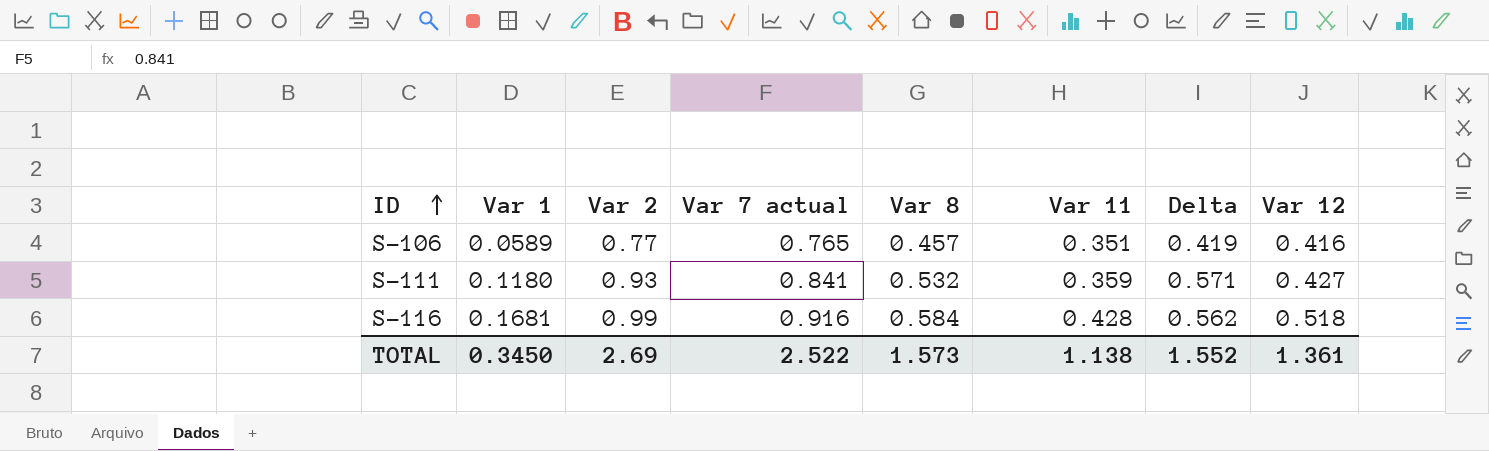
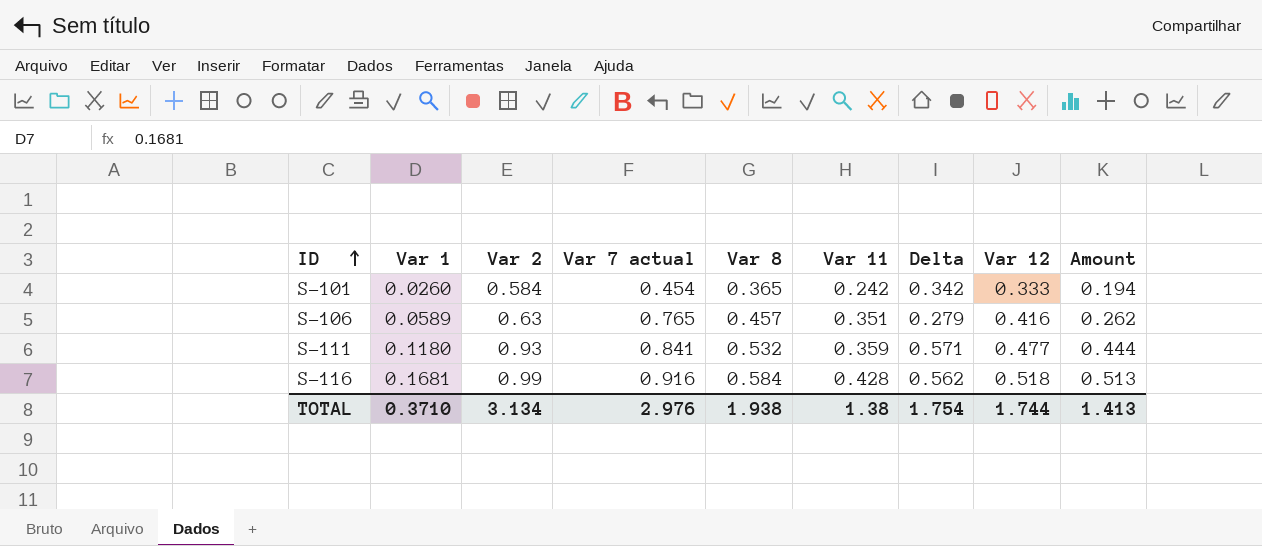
column Amount | formula: none -> [Var 2] * [Var 12]
row S-101: none -> 0.0260 | 0.584 | 0.454 | 0.365 | 0.242 | 0.342 | 0.333 | 0.194
S-106 | Var 2: 0.77 -> 0.63
S-106 | Delta: 0.419 -> 0.279
S-111 | Var 12: 0.427 -> 0.477
TOTAL | Var 1: 0.3450 -> 0.3710
TOTAL | Var 2: 2.69 -> 3.134
TOTAL | Var 7 actual: 2.522 -> 2.976
TOTAL | Var 8: 1.573 -> 1.938
TOTAL | Var 11: 1.138 -> 1.38
TOTAL | Delta: 1.552 -> 1.754
TOTAL | Var 12: 1.361 -> 1.744

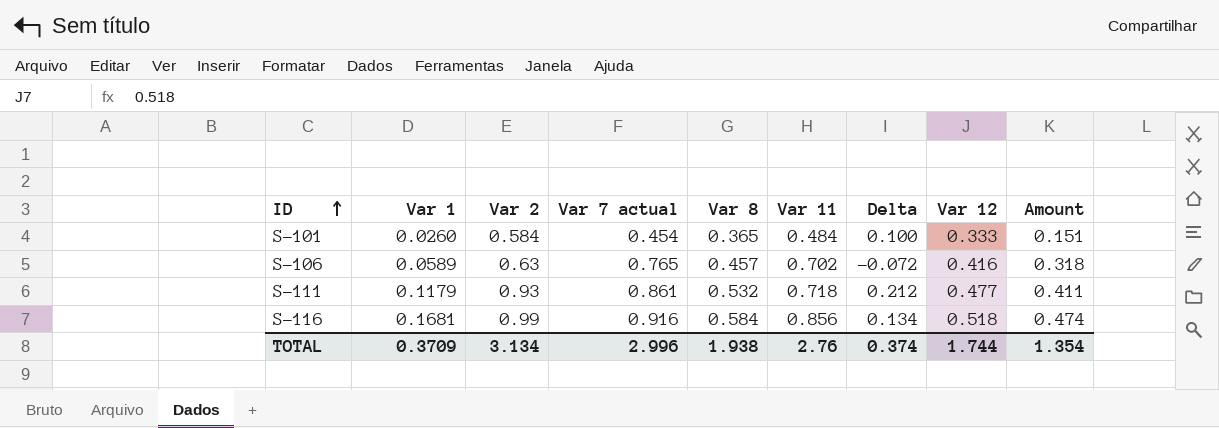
column Amount | formula: [Var 2] * [Var 12] -> [Var 7 actual] * [Var 12]
S-101 | Var 11: 0.242 -> 0.484
S-101 | Delta: 0.342 -> 0.100
S-106 | Var 11: 0.351 -> 0.702
S-106 | Delta: 0.279 -> -0.072
S-111 | Var 1: 0.1180 -> 0.1179
S-111 | Var 7 actual: 0.841 -> 0.861
S-111 | Var 11: 0.359 -> 0.718
S-111 | Delta: 0.571 -> 0.212
S-116 | Var 11: 0.428 -> 0.856
S-116 | Delta: 0.562 -> 0.134
TOTAL | Var 1: 0.3710 -> 0.3709
TOTAL | Var 7 actual: 2.976 -> 2.996
TOTAL | Var 11: 1.38 -> 2.76
TOTAL | Delta: 1.754 -> 0.374
TOTAL | Amount: 1.413 -> 1.354

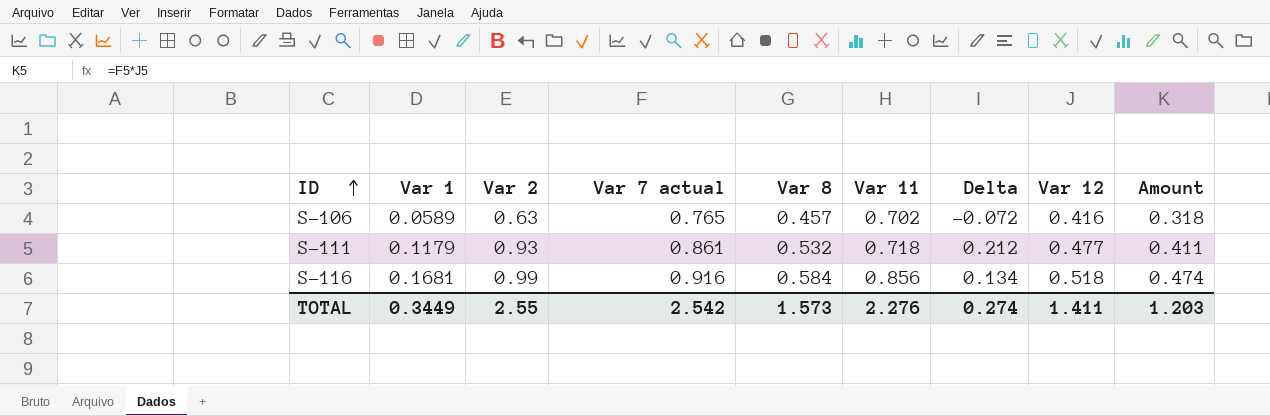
row S-101: 0.0260 | 0.584 | 0.454 | 0.365 | 0.484 | 0.100 | 0.333 | 0.151 -> none
TOTAL | Var 1: 0.3709 -> 0.3449
TOTAL | Var 2: 3.134 -> 2.55
TOTAL | Var 7 actual: 2.996 -> 2.542
TOTAL | Var 8: 1.938 -> 1.573
TOTAL | Var 11: 2.76 -> 2.276
TOTAL | Delta: 0.374 -> 0.274
TOTAL | Var 12: 1.744 -> 1.411
TOTAL | Amount: 1.354 -> 1.203

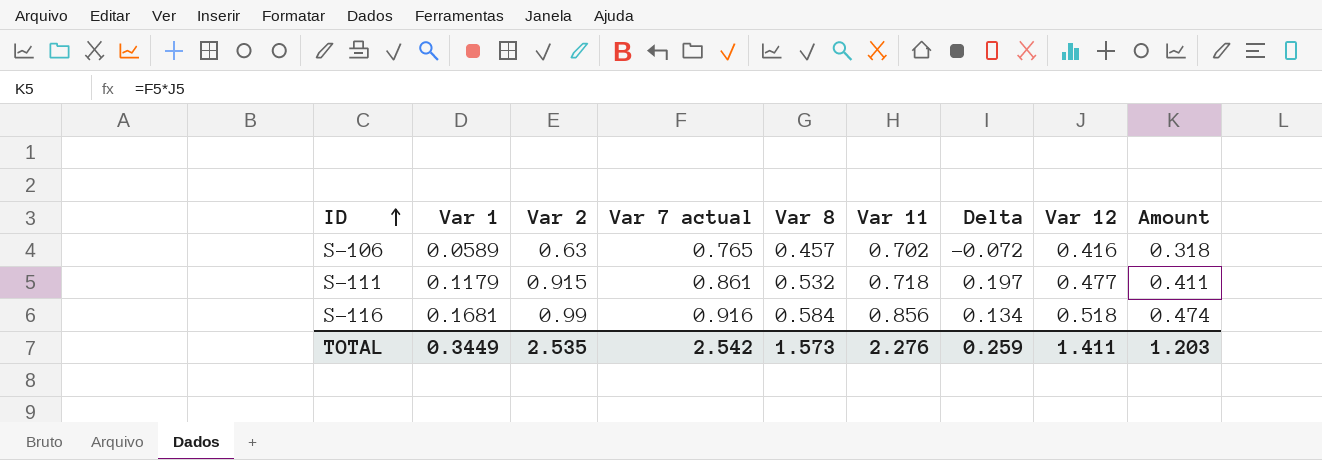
S-111 | Var 2: 0.93 -> 0.915
S-111 | Delta: 0.212 -> 0.197
TOTAL | Var 2: 2.55 -> 2.535
TOTAL | Delta: 0.274 -> 0.259

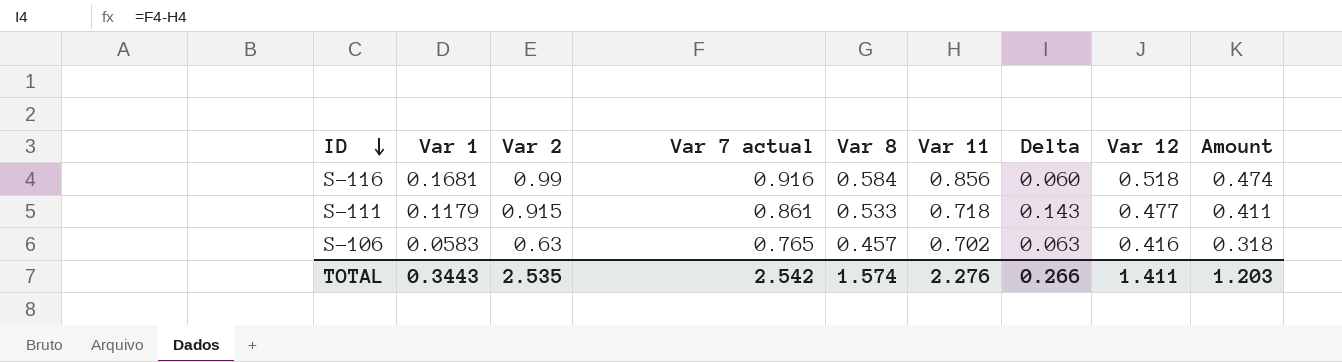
row order: ID ascending -> ID descending
column Delta | formula: [Var 2] - [Var 11] -> [Var 7 actual] - [Var 11]
S-111 | Var 8: 0.532 -> 0.533
S-106 | Var 1: 0.0589 -> 0.0583
TOTAL | Var 1: 0.3449 -> 0.3443
TOTAL | Var 8: 1.573 -> 1.574
TOTAL | Delta: 0.259 -> 0.266

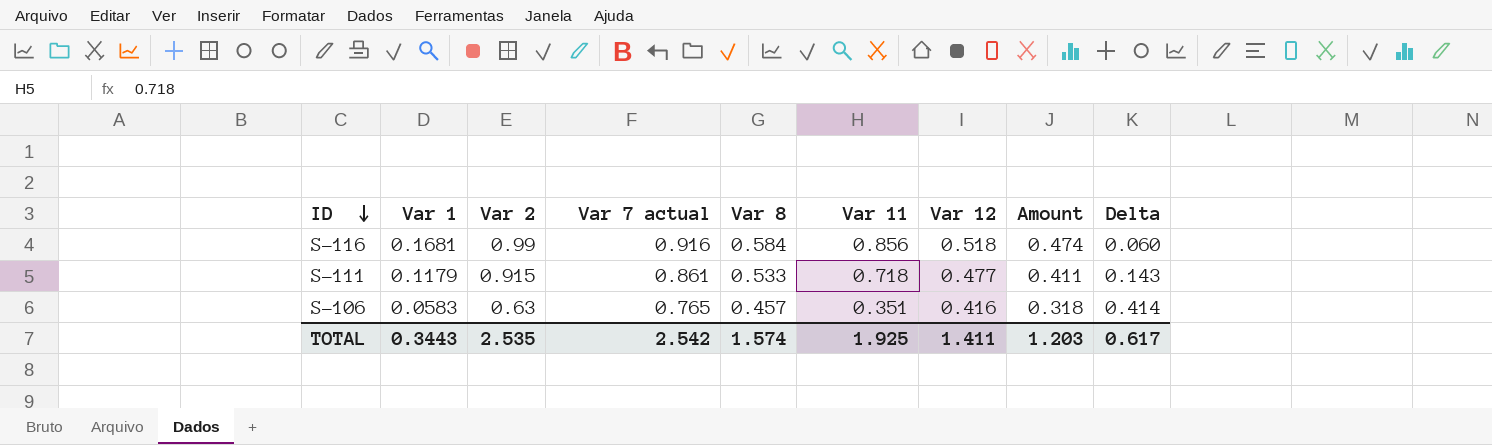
column Delta | position: 7 -> 9
S-106 | Var 11: 0.702 -> 0.351
S-106 | Delta: 0.063 -> 0.414
TOTAL | Var 11: 2.276 -> 1.925
TOTAL | Delta: 0.266 -> 0.617

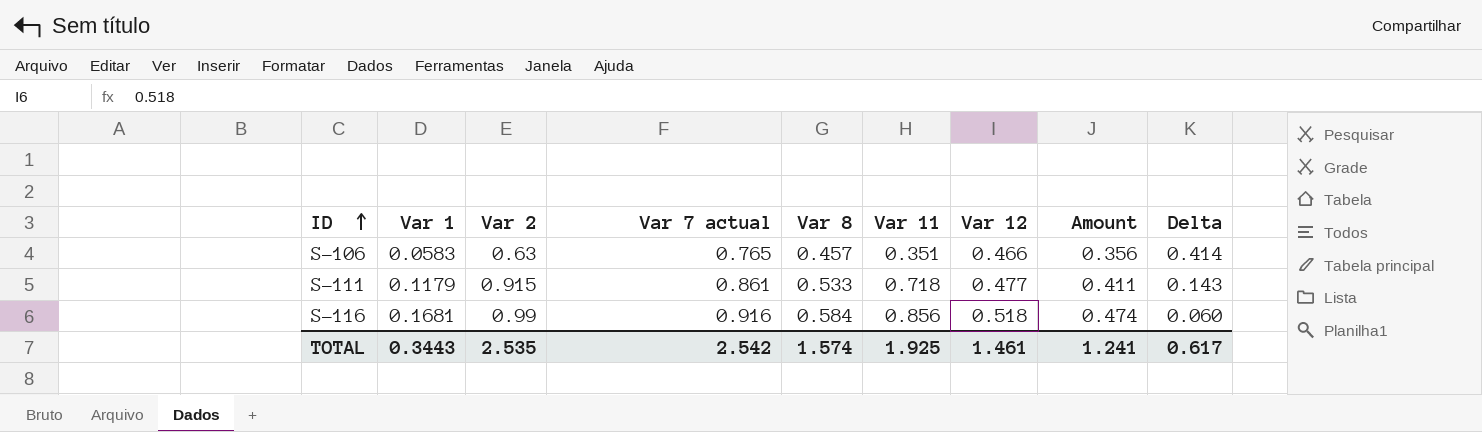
row order: ID descending -> ID ascending
S-106 | Var 12: 0.416 -> 0.466
S-106 | Amount: 0.318 -> 0.356
TOTAL | Var 12: 1.411 -> 1.461
TOTAL | Amount: 1.203 -> 1.241

